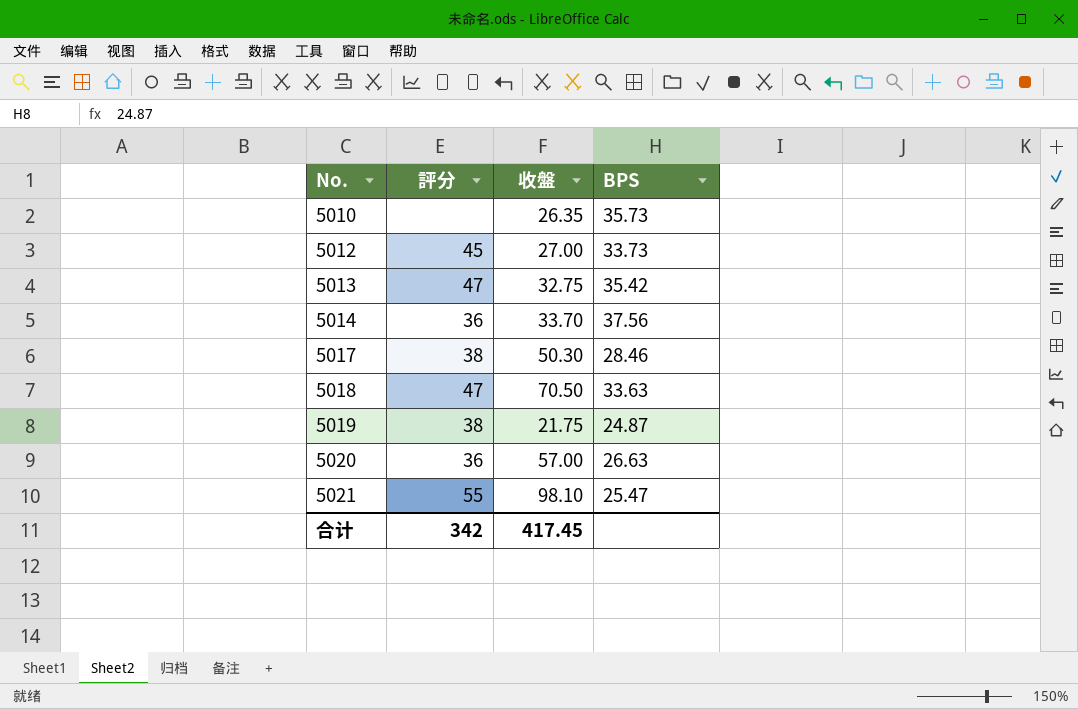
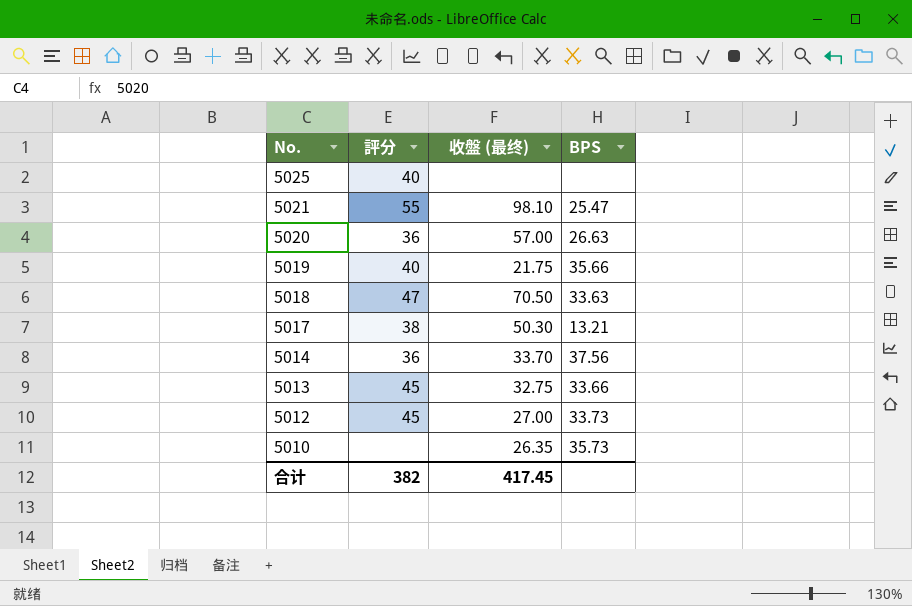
row order: No. ascending -> No. descending
column name: 收盤 -> 收盤 (最终)
row 5025: none -> 40 | none | none
5019 | 評分: 38 -> 40
5019 | BPS: 24.87 -> 35.66
5017 | BPS: 28.46 -> 13.21
5013 | 評分: 47 -> 45
5013 | BPS: 35.42 -> 33.66
合计 | 評分: 342 -> 382

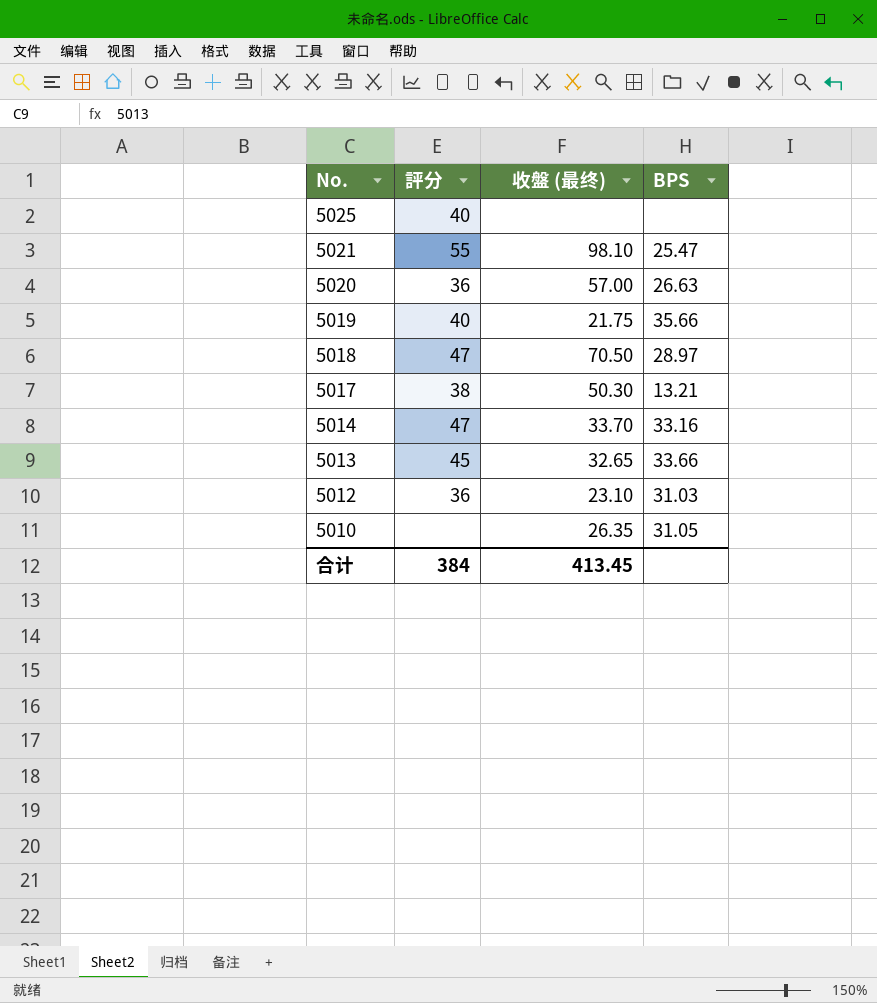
5018 | BPS: 33.63 -> 28.97
5014 | 評分: 36 -> 47
5014 | BPS: 37.56 -> 33.16
5013 | 收盤 (最终): 32.75 -> 32.65
5012 | 評分: 45 -> 36
5012 | 收盤 (最终): 27.00 -> 23.10
5012 | BPS: 33.73 -> 31.03
5010 | BPS: 35.73 -> 31.05
合计 | 評分: 382 -> 384
合计 | 收盤 (最终): 417.45 -> 413.45

